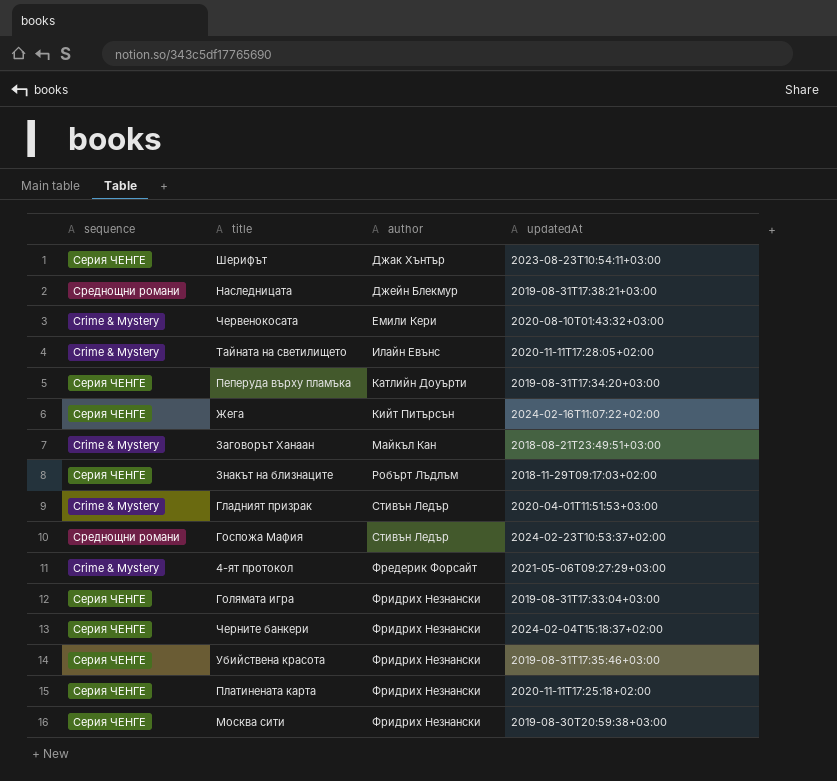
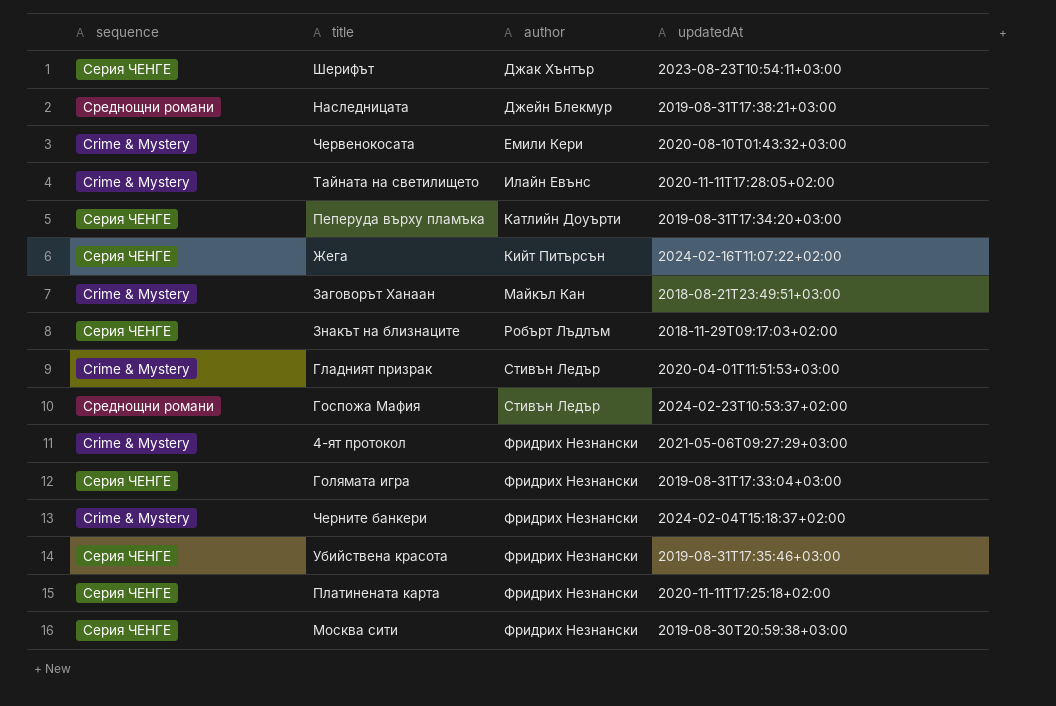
4-ят протокол | author: Фредерик Форсайт -> Фридрих Незнански
Черните банкери | sequence: Серия ЧЕНГЕ -> Crime & Mystery

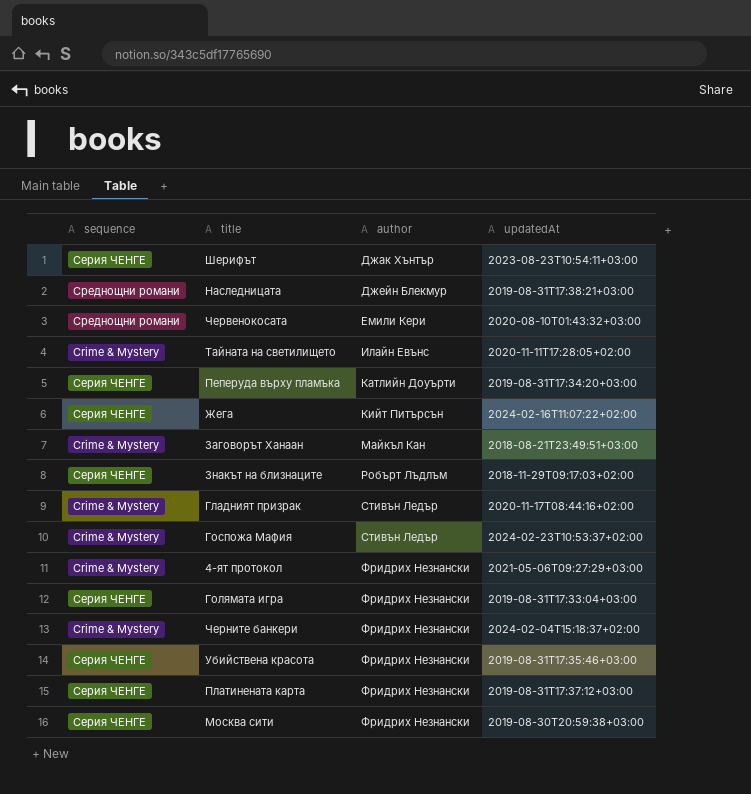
Червенокосата | sequence: Crime & Mystery -> Среднощни романи
Гладният призрак | updatedAt: 2020-04-01T11:51:53+03:00 -> 2020-11-17T08:44:16+02:00
Госпожа Мафия | sequence: Среднощни романи -> Crime & Mystery
Платинената карта | updatedAt: 2020-11-11T17:25:18+02:00 -> 2019-08-31T17:37:12+03:00

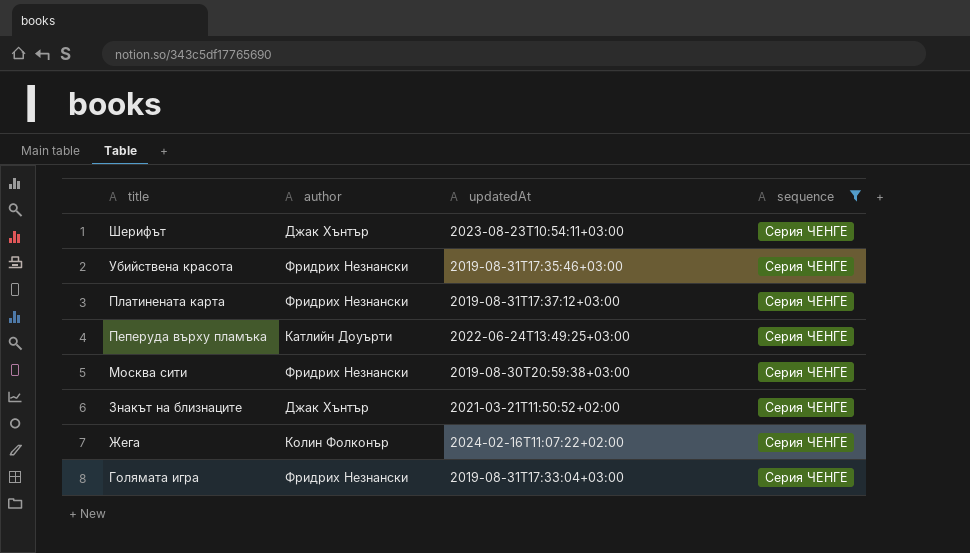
filter: none -> sequence = Серия ЧЕНГЕ
row order: author ascending -> title descending
column sequence | position: 1 -> 4
Пеперуда върху пламъка | updatedAt: 2019-08-31T17:34:20+03:00 -> 2022-06-24T13:49:25+03:00
Знакът на близнаците | author: Робърт Лъдлъм -> Джак Хънтър
Знакът на близнаците | updatedAt: 2018-11-29T09:17:03+02:00 -> 2021-03-21T11:50:52+02:00
Жега | author: Кийт Питърсън -> Колин Фолконър

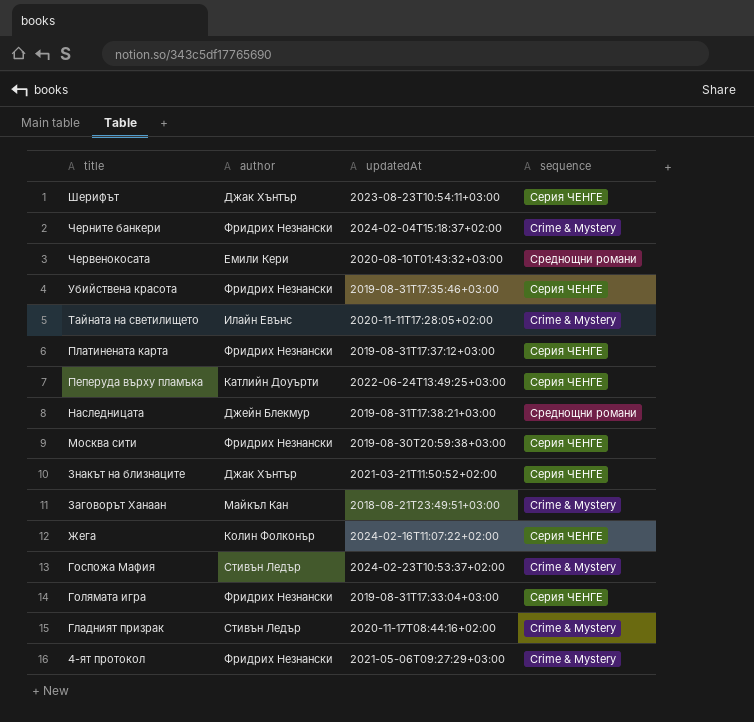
filter: sequence = Серия ЧЕНГЕ -> none

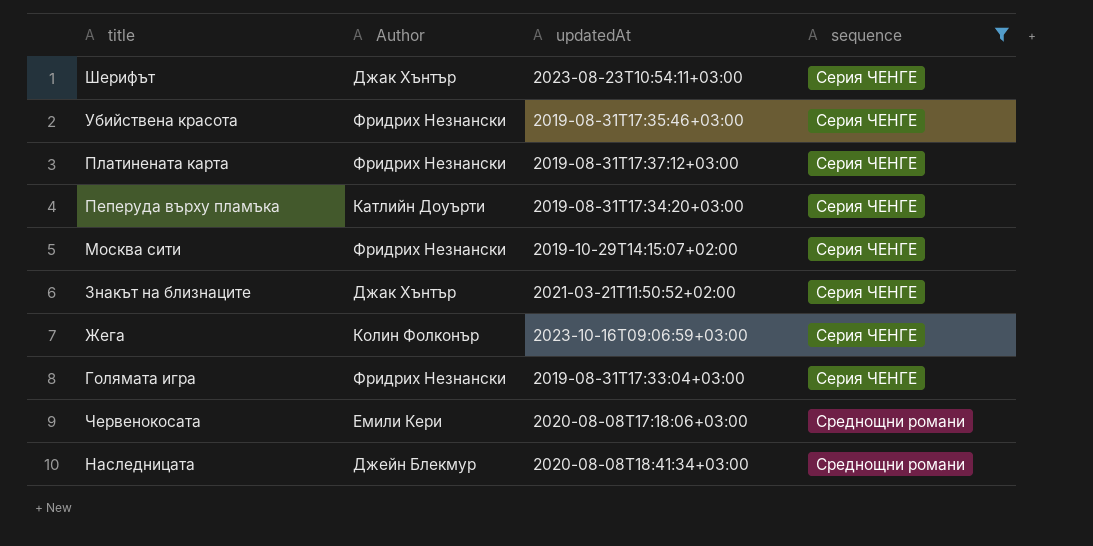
filter: none -> sequence != Crime & Mystery
row order: title descending -> sequence ascending
column name: author -> Author
Пеперуда върху пламъка | updatedAt: 2022-06-24T13:49:25+03:00 -> 2019-08-31T17:34:20+03:00
Москва сити | updatedAt: 2019-08-30T20:59:38+03:00 -> 2019-10-29T14:15:07+02:00
Жега | updatedAt: 2024-02-16T11:07:22+02:00 -> 2023-10-16T09:06:59+03:00
Червенокосата | updatedAt: 2020-08-10T01:43:32+03:00 -> 2020-08-08T17:18:06+03:00
Наследницата | updatedAt: 2019-08-31T17:38:21+03:00 -> 2020-08-08T18:41:34+03:00

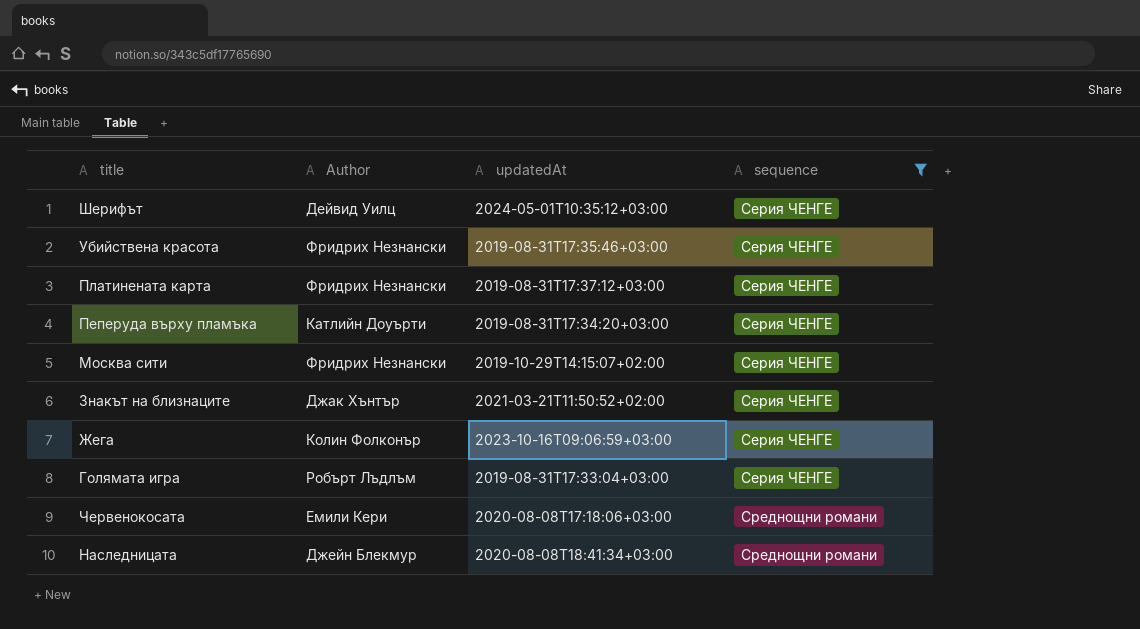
Шерифът | Author: Джак Хънтър -> Дейвид Уилц
Шерифът | updatedAt: 2023-08-23T10:54:11+03:00 -> 2024-05-01T10:35:12+03:00
Голямата игра | Author: Фридрих Незнански -> Робърт Лъдлъм

